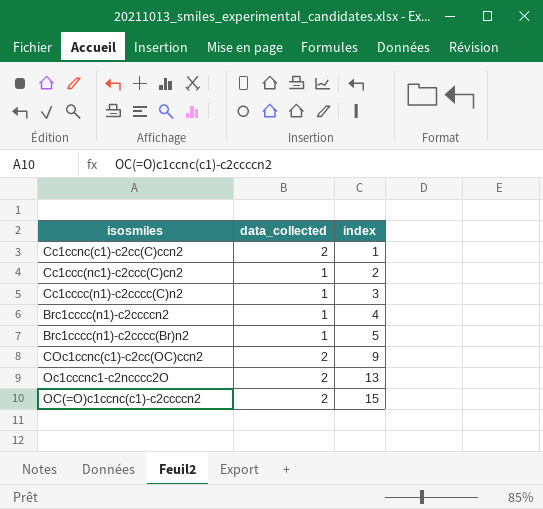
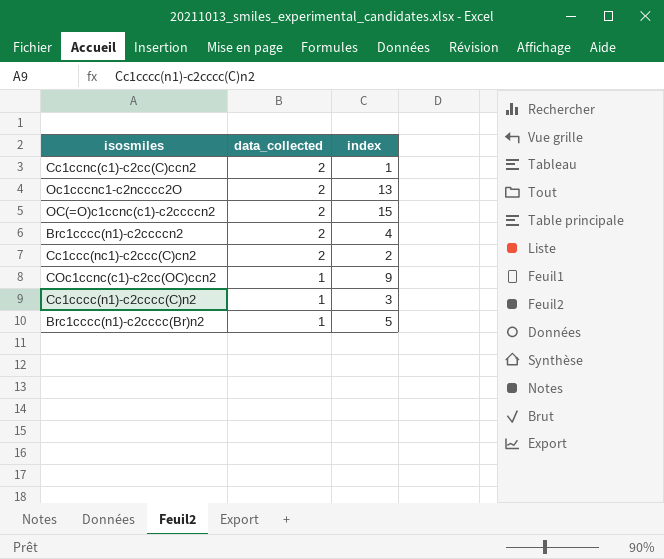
row order: index ascending -> data_collected descending
Brc1cccc(n1)-c2ccccn2 | data_collected: 1 -> 2
Cc1ccc(nc1)-c2ccc(C)cn2 | data_collected: 1 -> 2
COc1ccnc(c1)-c2cc(OC)ccn2 | data_collected: 2 -> 1

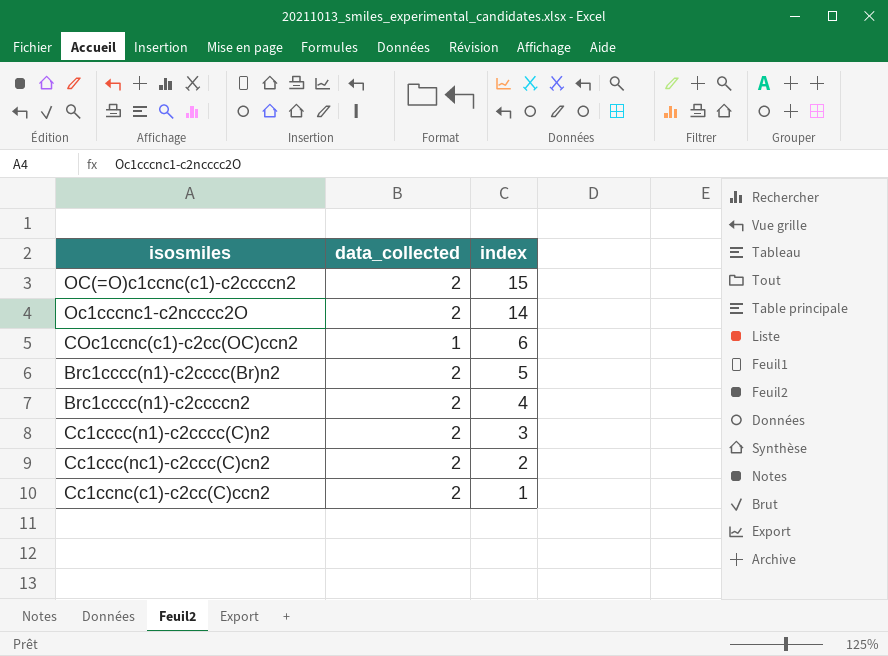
row order: data_collected descending -> index descending
Oc1cccnc1-c2ncccc2O | index: 13 -> 14
COc1ccnc(c1)-c2cc(OC)ccn2 | index: 9 -> 6
Brc1cccc(n1)-c2cccc(Br)n2 | data_collected: 1 -> 2
Cc1cccc(n1)-c2cccc(C)n2 | data_collected: 1 -> 2

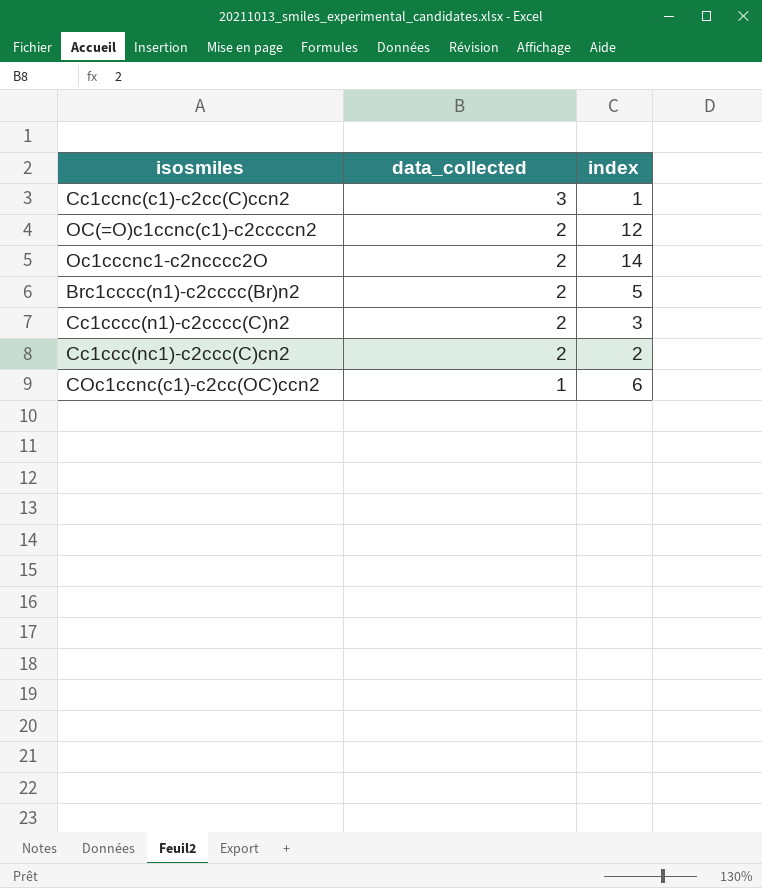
row order: index descending -> data_collected descending
row Brc1cccc(n1)-c2ccccn2: 2 | 4 -> none
Cc1ccnc(c1)-c2cc(C)ccn2 | data_collected: 2 -> 3
OC(=O)c1ccnc(c1)-c2ccccn2 | index: 15 -> 12

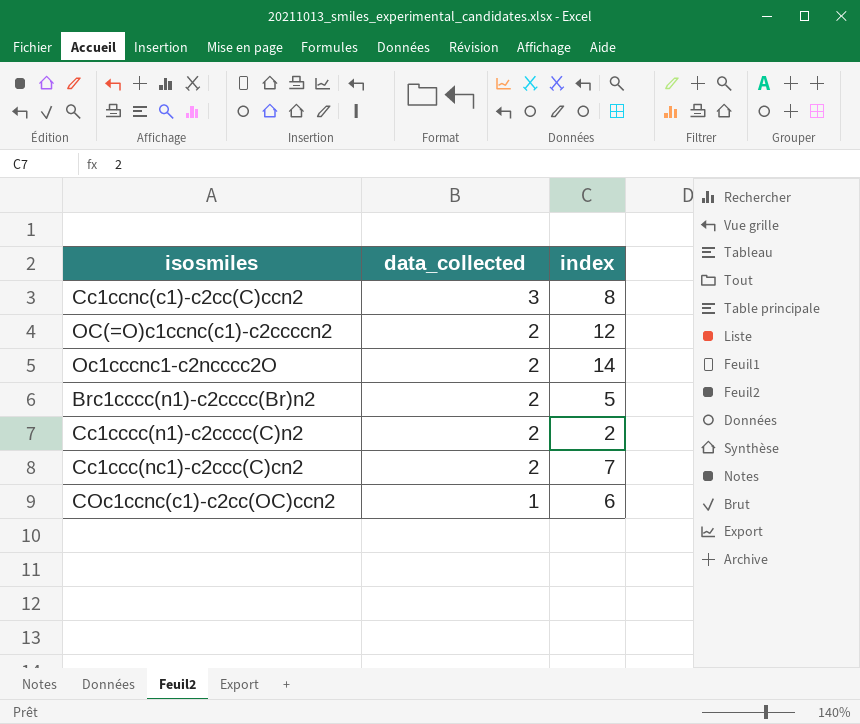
Cc1ccnc(c1)-c2cc(C)ccn2 | index: 1 -> 8
Cc1cccc(n1)-c2cccc(C)n2 | index: 3 -> 2
Cc1ccc(nc1)-c2ccc(C)cn2 | index: 2 -> 7

